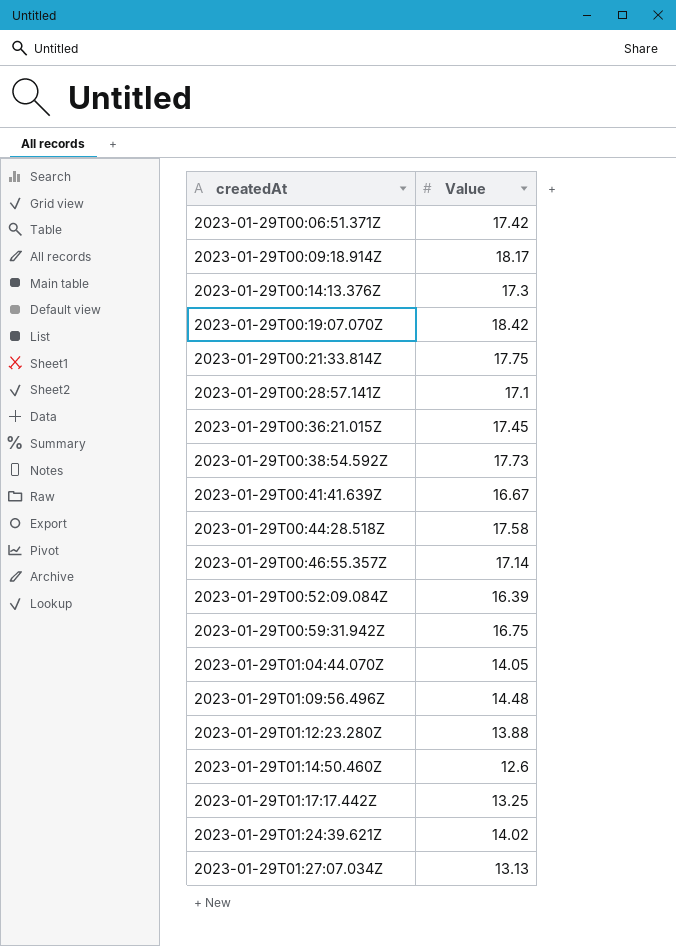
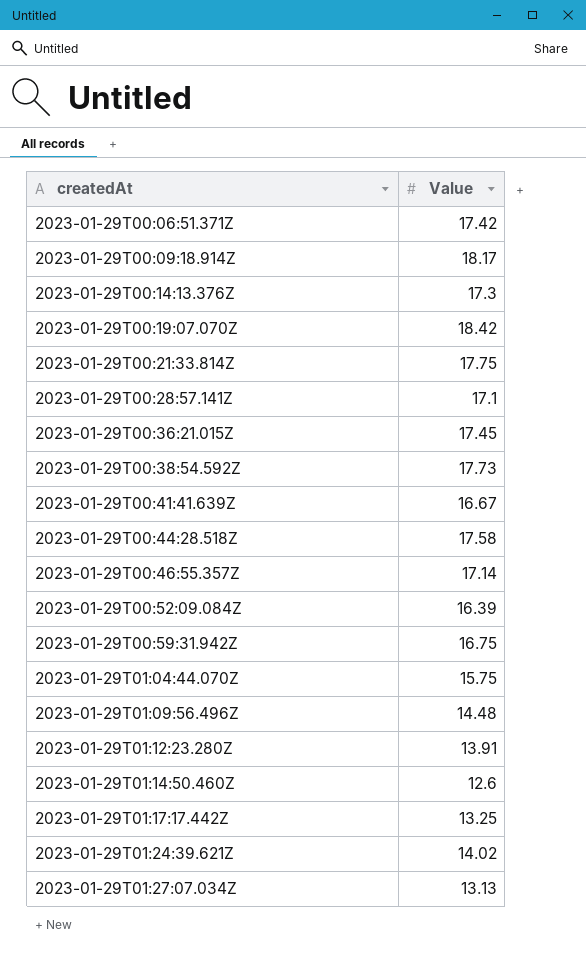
2023-01-29T01:04:44.070Z | Value: 14.05 -> 15.75
2023-01-29T01:12:23.280Z | Value: 13.88 -> 13.91

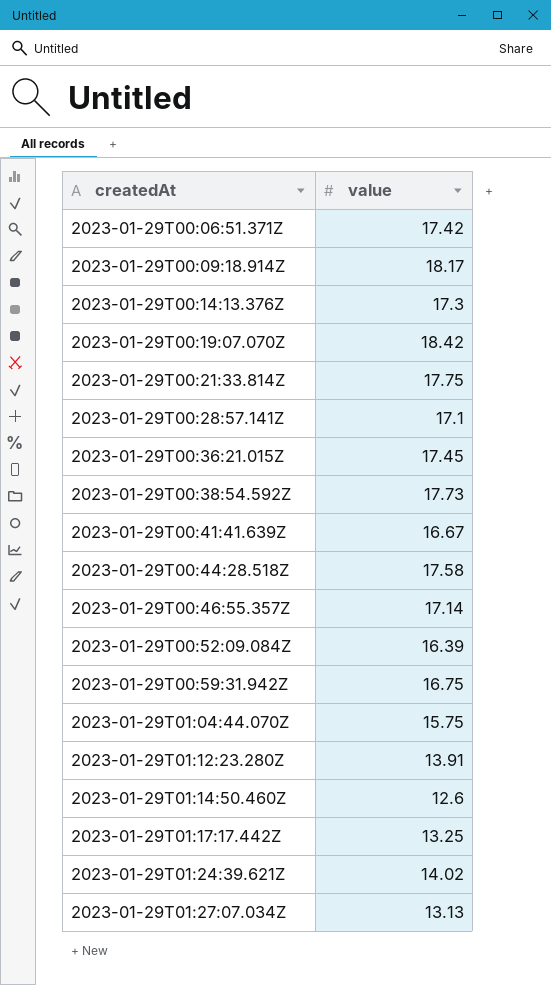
column name: Value -> value
row 2023-01-29T01:09:56.496Z: 14.48 -> none

